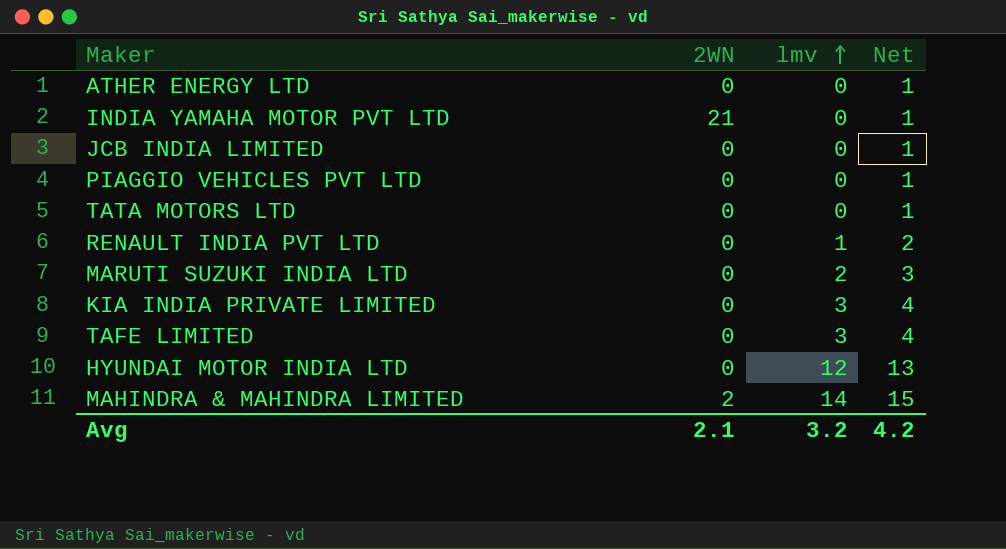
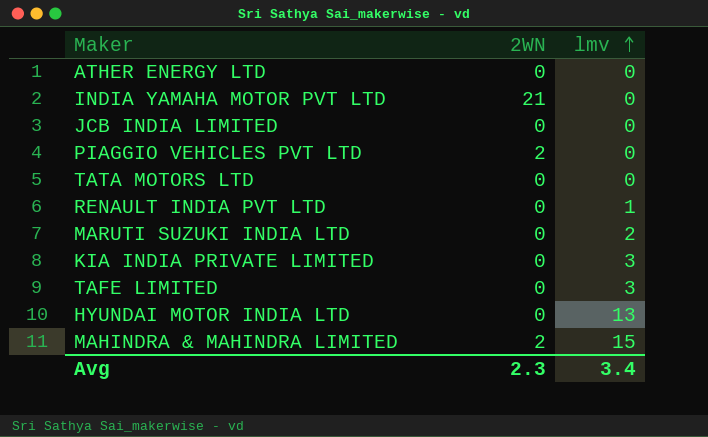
column Net | formula: [lmv] + 1 -> none
PIAGGIO VEHICLES PVT LTD | 2WN: 0 -> 2
HYUNDAI MOTOR INDIA LTD | lmv: 12 -> 13
MAHINDRA & MAHINDRA LIMITED | lmv: 14 -> 15
Avg | 2WN: 2.1 -> 2.3
Avg | lmv: 3.2 -> 3.4

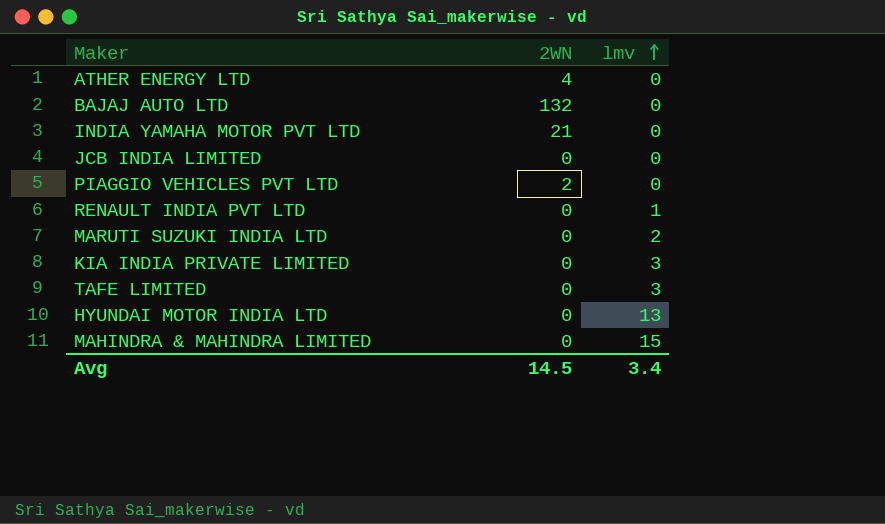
row TATA MOTORS LTD: 0 | 0 -> none
ATHER ENERGY LTD | 2WN: 0 -> 4
row BAJAJ AUTO LTD: none -> 132 | 0
MAHINDRA & MAHINDRA LIMITED | 2WN: 2 -> 0
Avg | 2WN: 2.3 -> 14.5

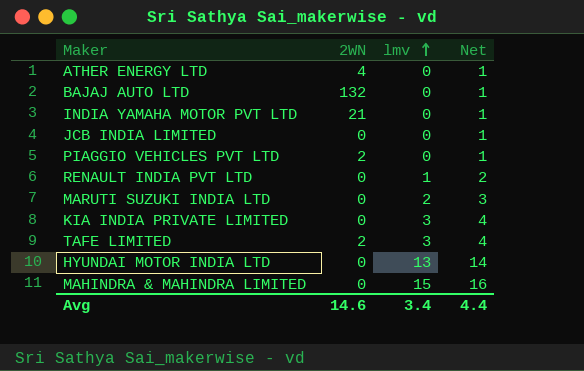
column Net | formula: none -> [lmv] + 1
TAFE LIMITED | 2WN: 0 -> 2
Avg | 2WN: 14.5 -> 14.6

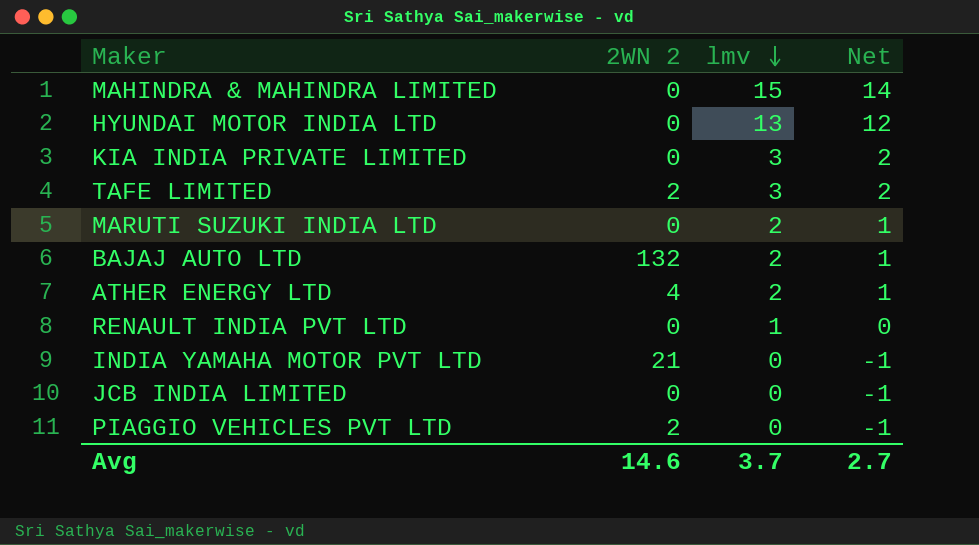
row order: lmv ascending -> lmv descending
column name: 2WN -> 2WN 2
column Net | formula: [lmv] + 1 -> [lmv] - 1
BAJAJ AUTO LTD | lmv: 0 -> 2
ATHER ENERGY LTD | lmv: 0 -> 2
Avg | lmv: 3.4 -> 3.7
Avg | Net: 4.4 -> 2.7

